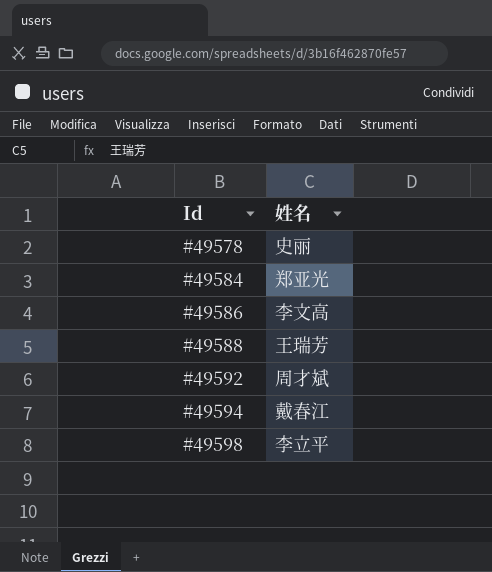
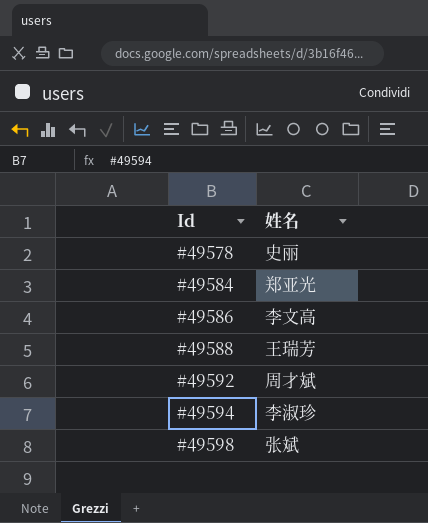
#49594 | 姓名: 戴春江 -> 李淑珍
#49598 | 姓名: 李立平 -> 张斌

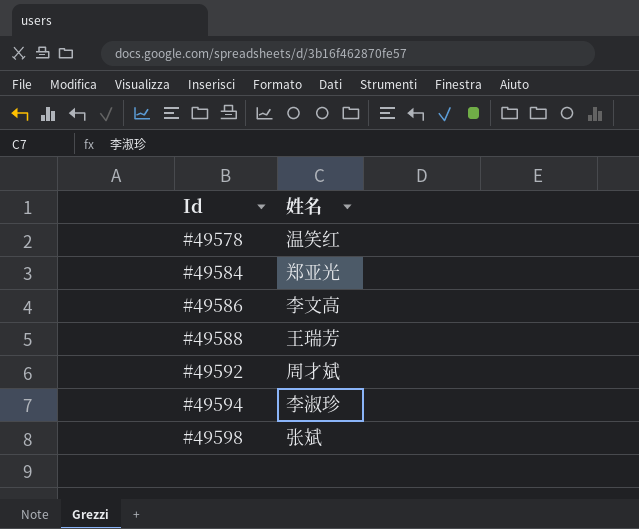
#49578 | 姓名: 史丽 -> 温笑红

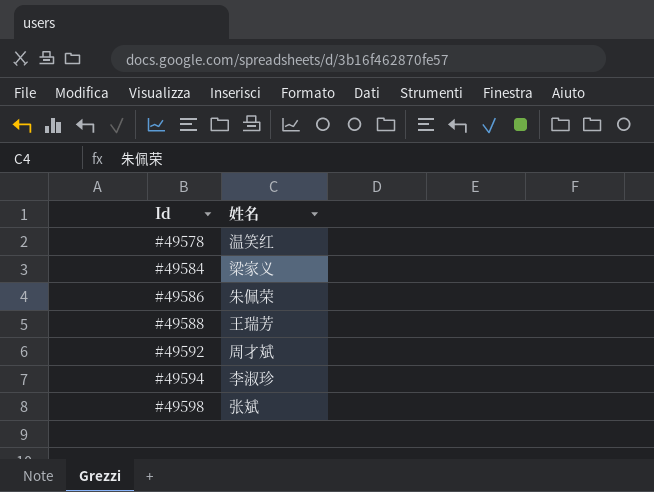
#49584 | 姓名: 郑亚光 -> 梁家义
#49586 | 姓名: 李文高 -> 朱佩荣

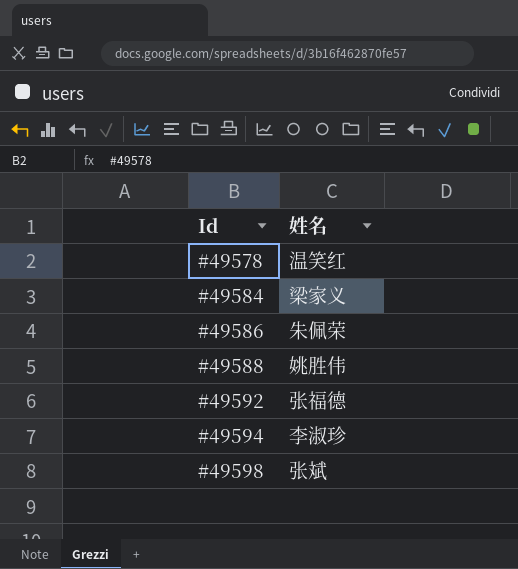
#49588 | 姓名: 王瑞芳 -> 姚胜伟
#49592 | 姓名: 周才斌 -> 张福德

